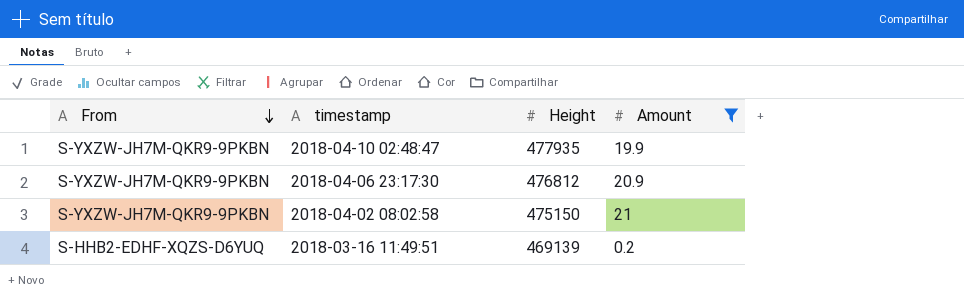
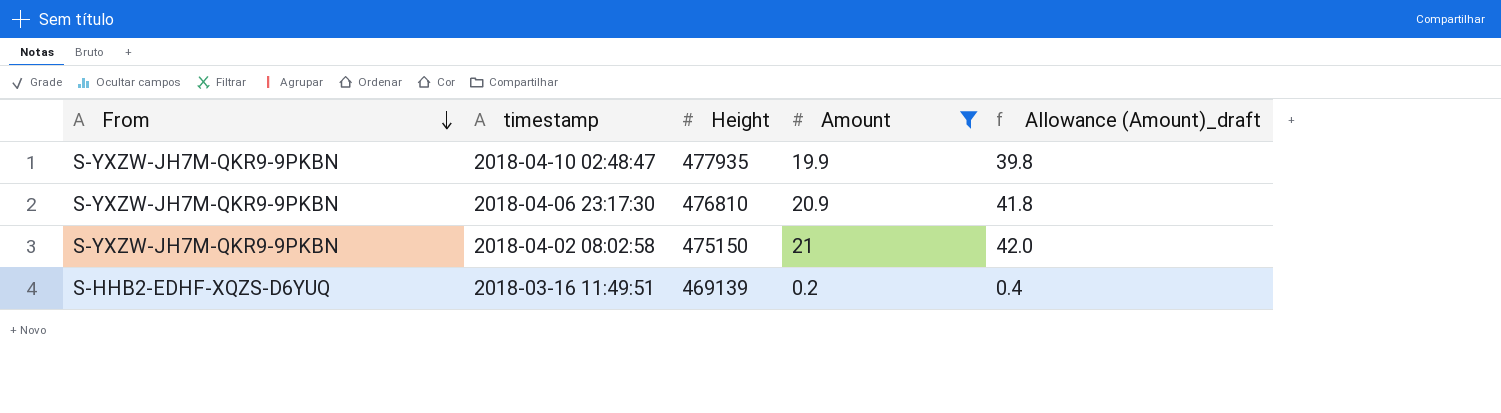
column Allowance (Amount)_draft | formula: none -> [Amount] * 2
2018-04-06 23:17:30 | Height: 476812 -> 476810

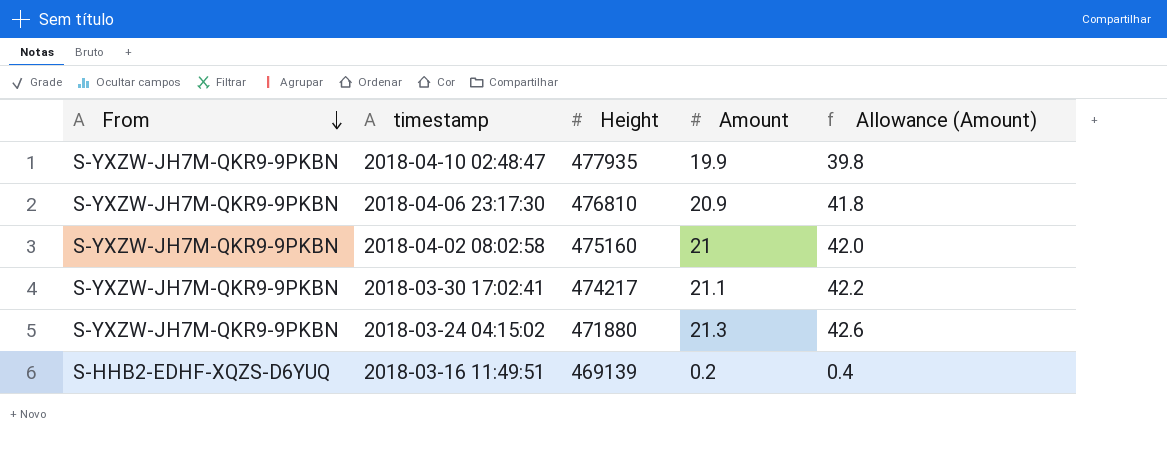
filter: Amount <= 21 -> none
column name: Allowance (Amount)_draft -> Allowance (Amount)
2018-04-02 08:02:58 | Height: 475150 -> 475160

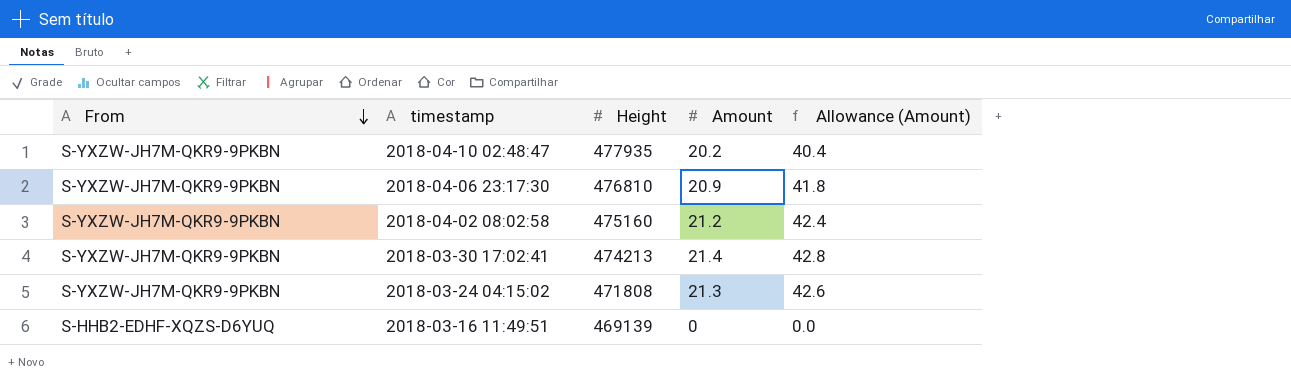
2018-04-10 02:48:47 | Amount: 19.9 -> 20.2
2018-04-10 02:48:47 | Allowance (Amount): 39.8 -> 40.4
2018-04-02 08:02:58 | Amount: 21 -> 21.2
2018-04-02 08:02:58 | Allowance (Amount): 42.0 -> 42.4
2018-03-30 17:02:41 | Height: 474217 -> 474213
2018-03-30 17:02:41 | Amount: 21.1 -> 21.4
2018-03-30 17:02:41 | Allowance (Amount): 42.2 -> 42.8
2018-03-24 04:15:02 | Height: 471880 -> 471808
2018-03-16 11:49:51 | Amount: 0.2 -> 0
2018-03-16 11:49:51 | Allowance (Amount): 0.4 -> 0.0

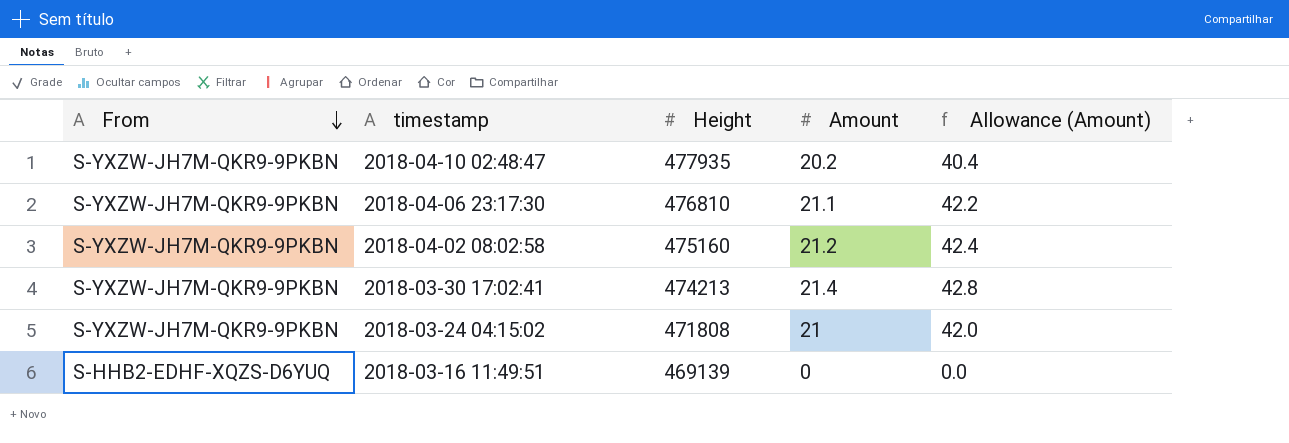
2018-04-06 23:17:30 | Amount: 20.9 -> 21.1
2018-04-06 23:17:30 | Allowance (Amount): 41.8 -> 42.2
2018-03-24 04:15:02 | Amount: 21.3 -> 21
2018-03-24 04:15:02 | Allowance (Amount): 42.6 -> 42.0

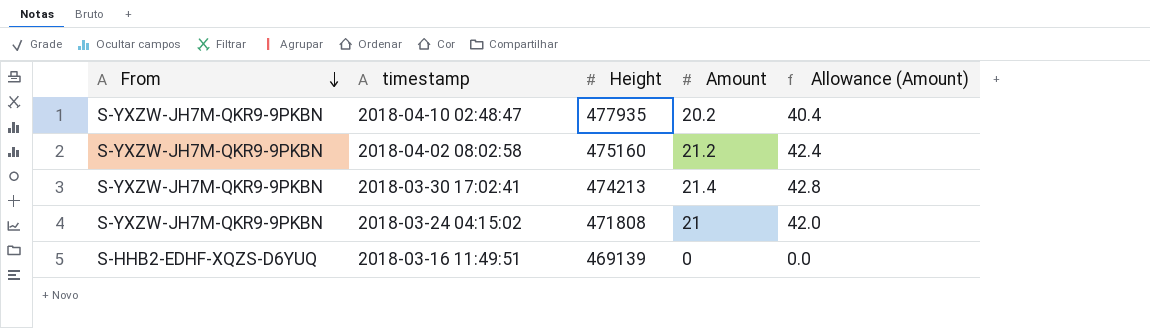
row 2018-04-06 23:17:30: S-YXZW-JH7M-QKR9-9PKBN | 476810 | 21.1 | 42.2 -> none

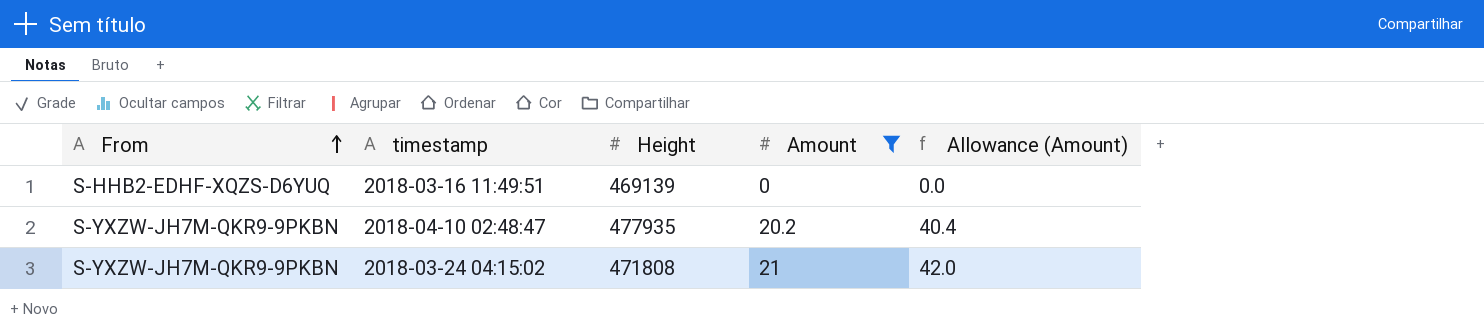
filter: none -> Amount <= 21
row order: From descending -> From ascending

